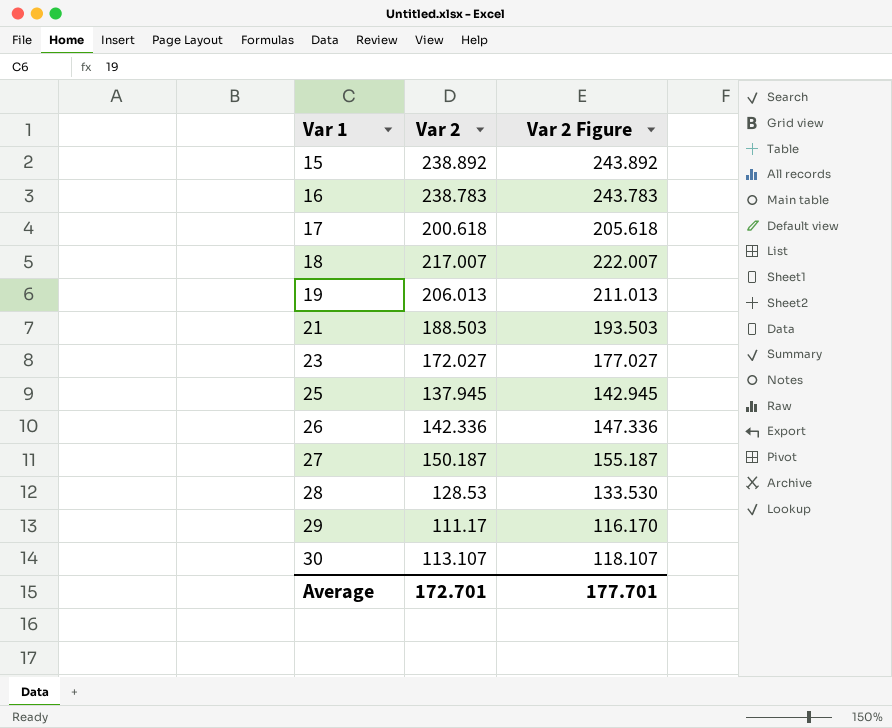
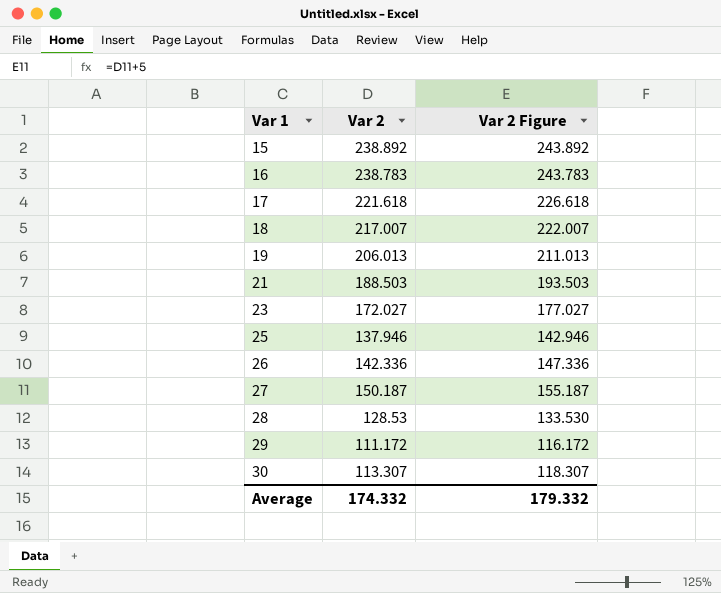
17 | Var 2: 200.618 -> 221.618
17 | Var 2 Figure: 205.618 -> 226.618
25 | Var 2: 137.945 -> 137.946
25 | Var 2 Figure: 142.945 -> 142.946
29 | Var 2: 111.17 -> 111.172
29 | Var 2 Figure: 116.170 -> 116.172
30 | Var 2: 113.107 -> 113.307
30 | Var 2 Figure: 118.107 -> 118.307
Average | Var 2: 172.701 -> 174.332
Average | Var 2 Figure: 177.701 -> 179.332

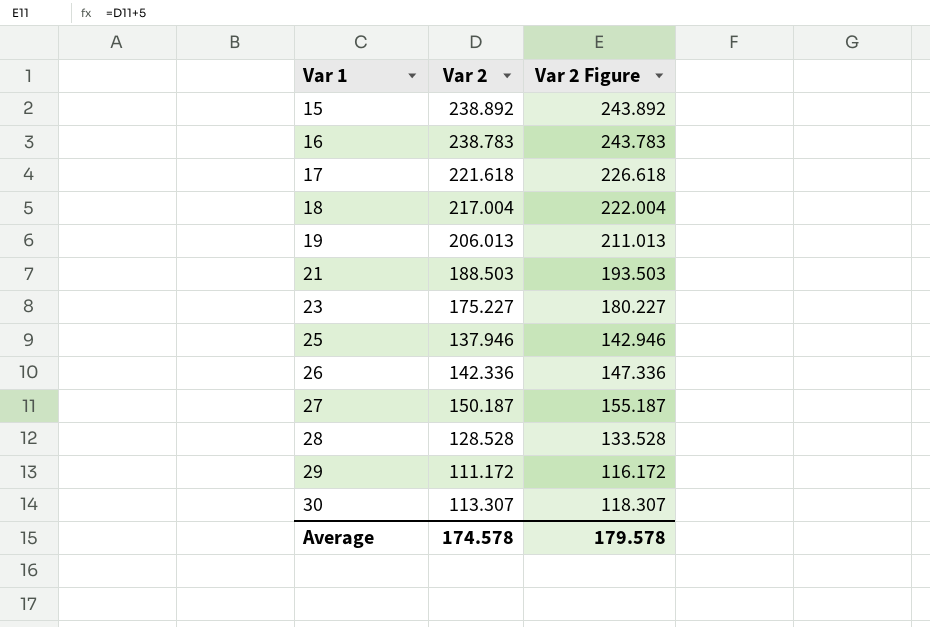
18 | Var 2: 217.007 -> 217.004
18 | Var 2 Figure: 222.007 -> 222.004
23 | Var 2: 172.027 -> 175.227
23 | Var 2 Figure: 177.027 -> 180.227
28 | Var 2: 128.53 -> 128.528
28 | Var 2 Figure: 133.530 -> 133.528
Average | Var 2: 174.332 -> 174.578
Average | Var 2 Figure: 179.332 -> 179.578

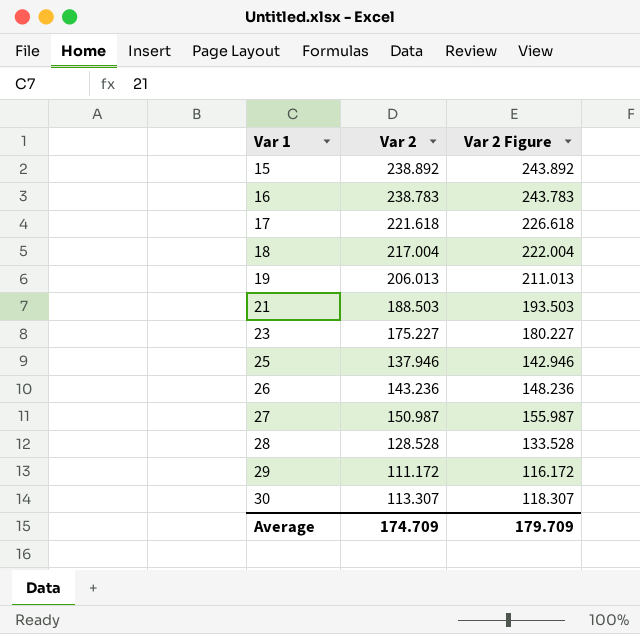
26 | Var 2: 142.336 -> 143.236
26 | Var 2 Figure: 147.336 -> 148.236
27 | Var 2: 150.187 -> 150.987
27 | Var 2 Figure: 155.187 -> 155.987
Average | Var 2: 174.578 -> 174.709
Average | Var 2 Figure: 179.578 -> 179.709

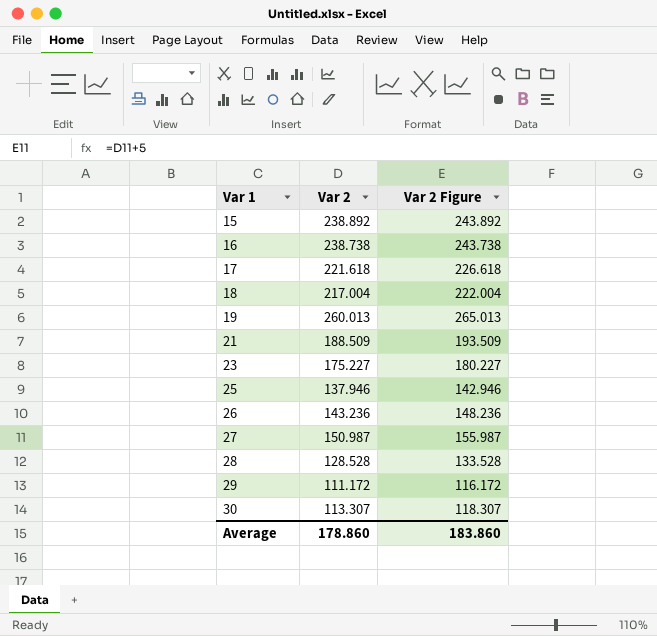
16 | Var 2: 238.783 -> 238.738
16 | Var 2 Figure: 243.783 -> 243.738
19 | Var 2: 206.013 -> 260.013
19 | Var 2 Figure: 211.013 -> 265.013
21 | Var 2: 188.503 -> 188.509
21 | Var 2 Figure: 193.503 -> 193.509
Average | Var 2: 174.709 -> 178.860
Average | Var 2 Figure: 179.709 -> 183.860

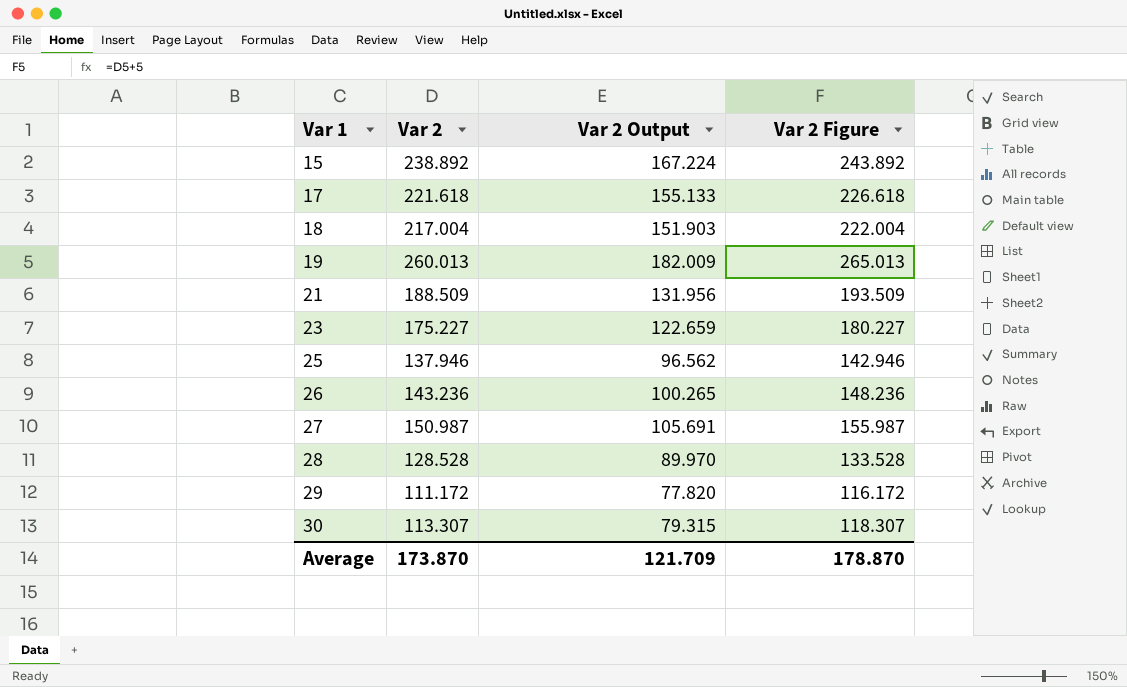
column Var 2 Output | formula: none -> [Var 2] * 0.7
row 16: 238.738 | 243.738 -> none
Average | Var 2: 178.860 -> 173.870
Average | Var 2 Figure: 183.860 -> 178.870

